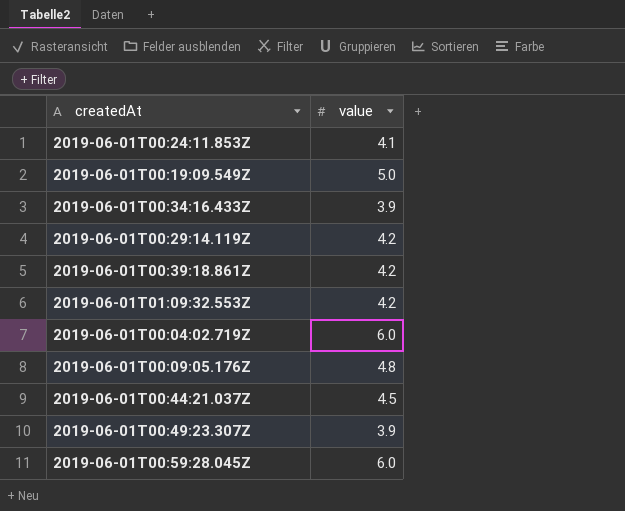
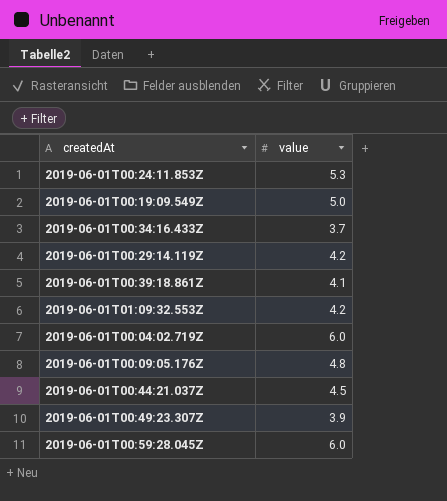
2019-06-01T00:24:11.853Z | value: 4.1 -> 5.3
2019-06-01T00:34:16.433Z | value: 3.9 -> 3.7
2019-06-01T00:39:18.861Z | value: 4.2 -> 4.1

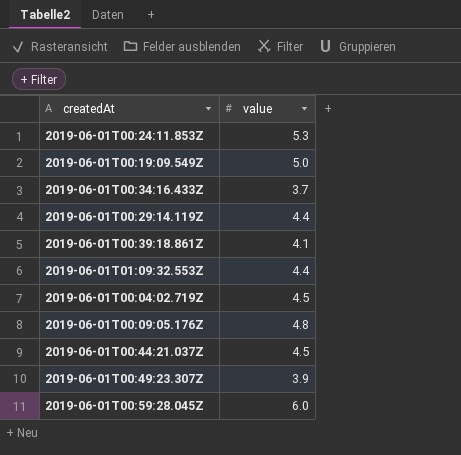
2019-06-01T00:29:14.119Z | value: 4.2 -> 4.4
2019-06-01T01:09:32.553Z | value: 4.2 -> 4.4
2019-06-01T00:04:02.719Z | value: 6.0 -> 4.5

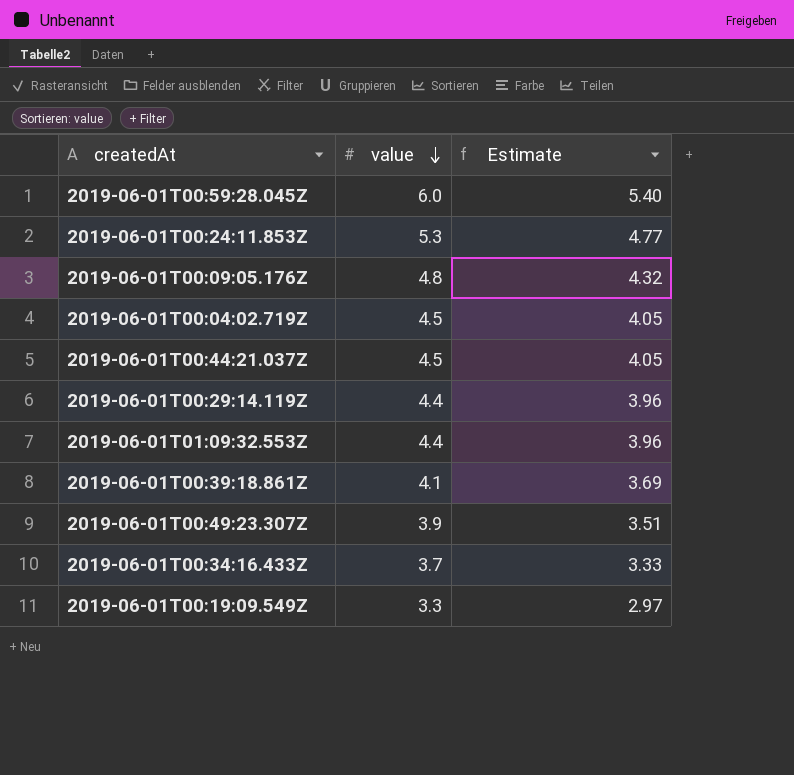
row order: none -> value descending
column Estimate | formula: none -> [value] * 0.9
2019-06-01T00:19:09.549Z | value: 5.0 -> 3.3

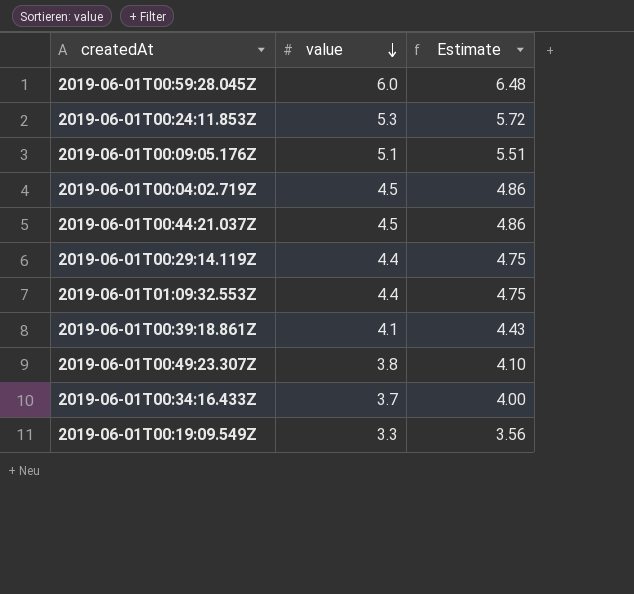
column Estimate | formula: [value] * 0.9 -> [value] * 1.08
2019-06-01T00:09:05.176Z | value: 4.8 -> 5.1
2019-06-01T00:49:23.307Z | value: 3.9 -> 3.8

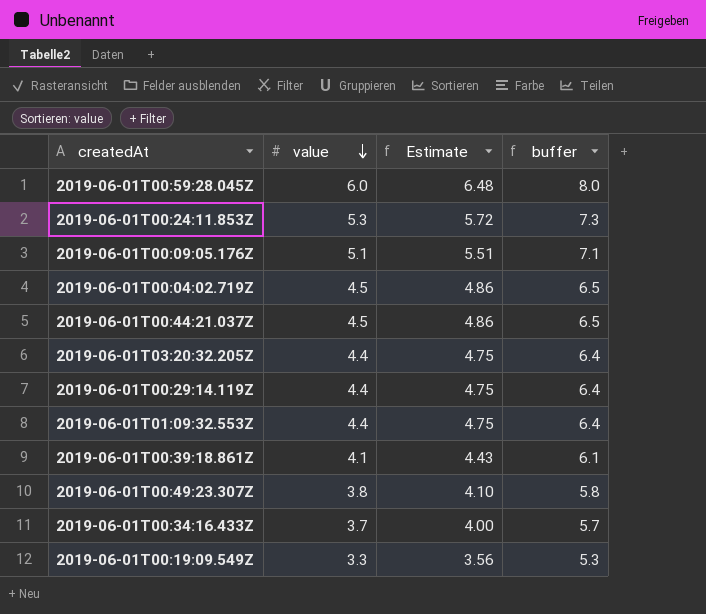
column buffer | formula: none -> [value] + 2
row 2019-06-01T03:20:32.205Z: none -> 4.4 | 4.75 | 6.4

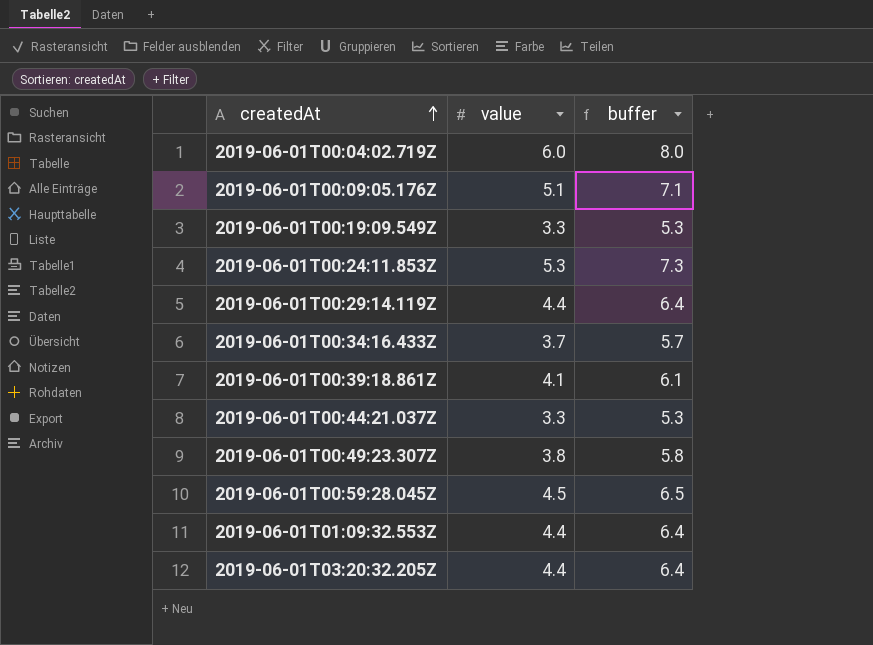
row order: value descending -> createdAt ascending
column Estimate | formula: [value] * 1.08 -> none
2019-06-01T00:04:02.719Z | value: 4.5 -> 6.0
2019-06-01T00:04:02.719Z | buffer: 6.5 -> 8.0
2019-06-01T00:44:21.037Z | value: 4.5 -> 3.3
2019-06-01T00:44:21.037Z | buffer: 6.5 -> 5.3
2019-06-01T00:59:28.045Z | value: 6.0 -> 4.5
2019-06-01T00:59:28.045Z | buffer: 8.0 -> 6.5

